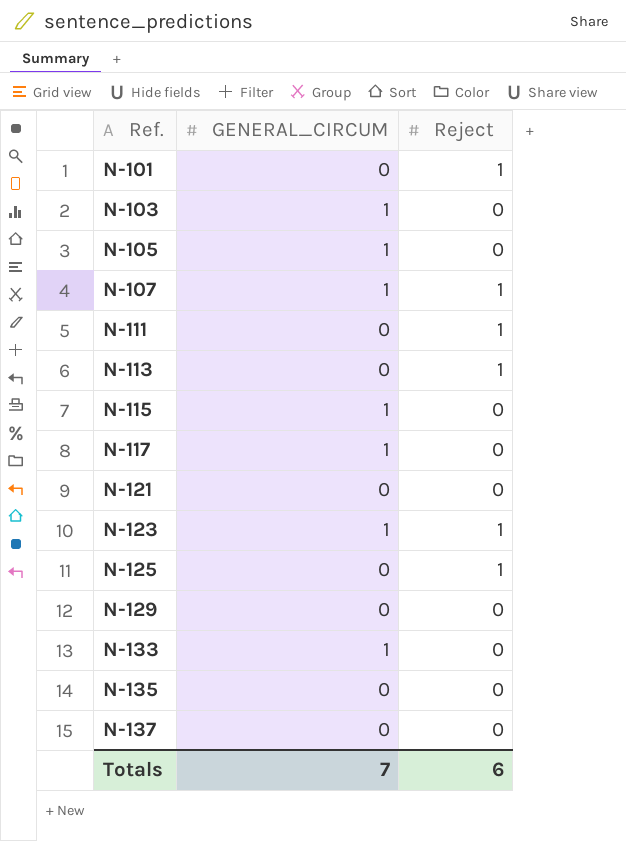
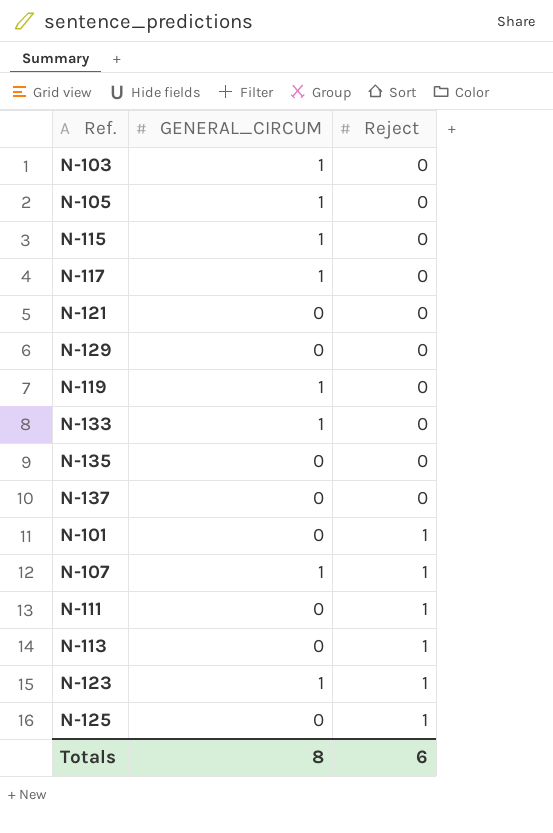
row order: Ref. ascending -> Reject ascending
row N-119: none -> 1 | 0
Totals | GENERAL_CIRCUM: 7 -> 8

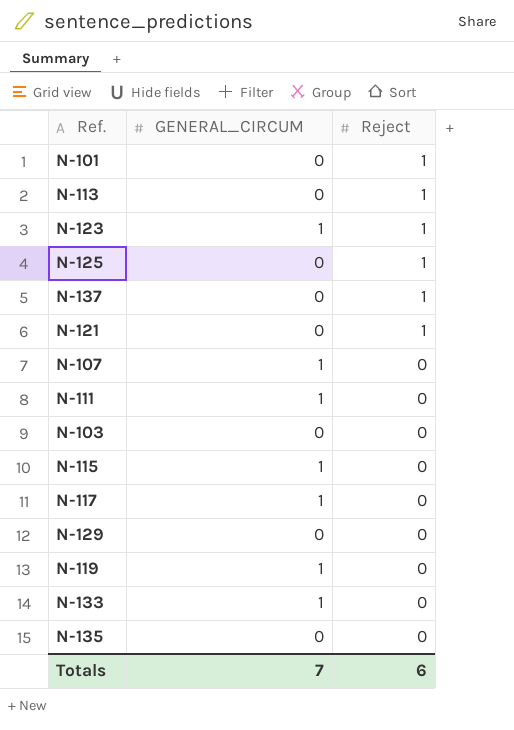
row order: Reject ascending -> Reject descending
row N-105: 1 | 0 -> none
N-137 | Reject: 0 -> 1
N-121 | Reject: 0 -> 1
N-107 | Reject: 1 -> 0
N-111 | GENERAL_CIRCUM: 0 -> 1
N-111 | Reject: 1 -> 0
N-103 | GENERAL_CIRCUM: 1 -> 0
Totals | GENERAL_CIRCUM: 8 -> 7

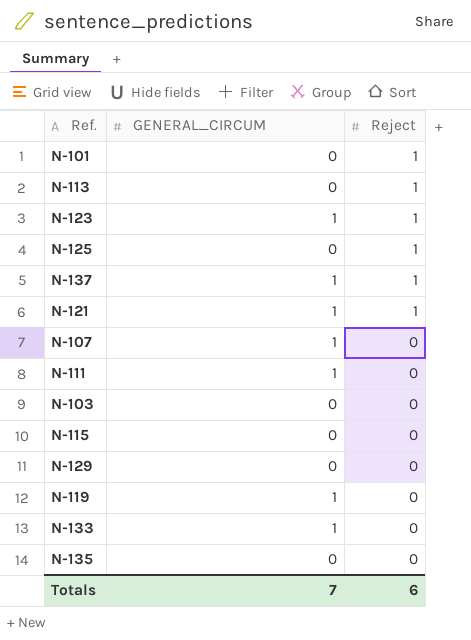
row N-117: 1 | 0 -> none
N-137 | GENERAL_CIRCUM: 0 -> 1
N-121 | GENERAL_CIRCUM: 0 -> 1
N-115 | GENERAL_CIRCUM: 1 -> 0

